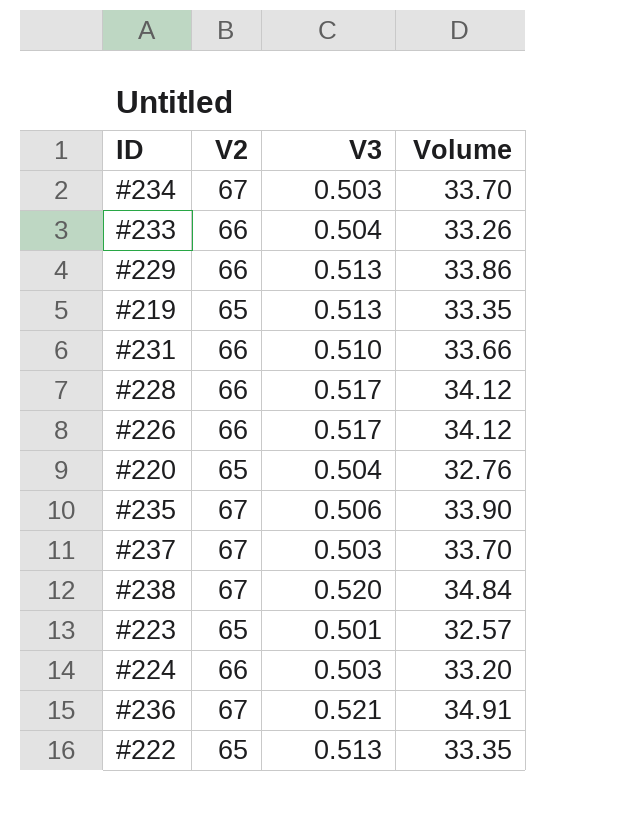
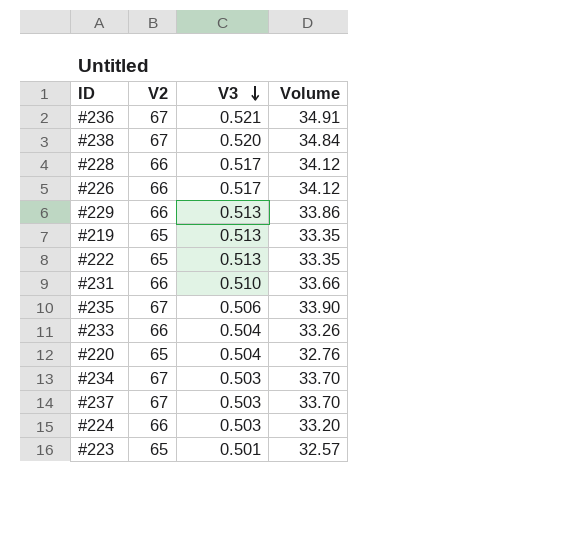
row order: none -> V3 descending

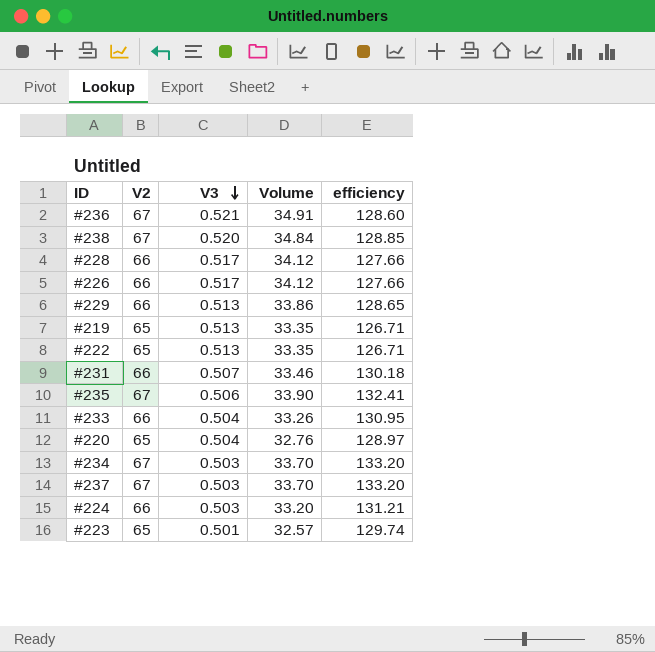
column efficiency | formula: none -> [V2] / [V3]
#231 | V3: 0.510 -> 0.507
#231 | Volume: 33.66 -> 33.46

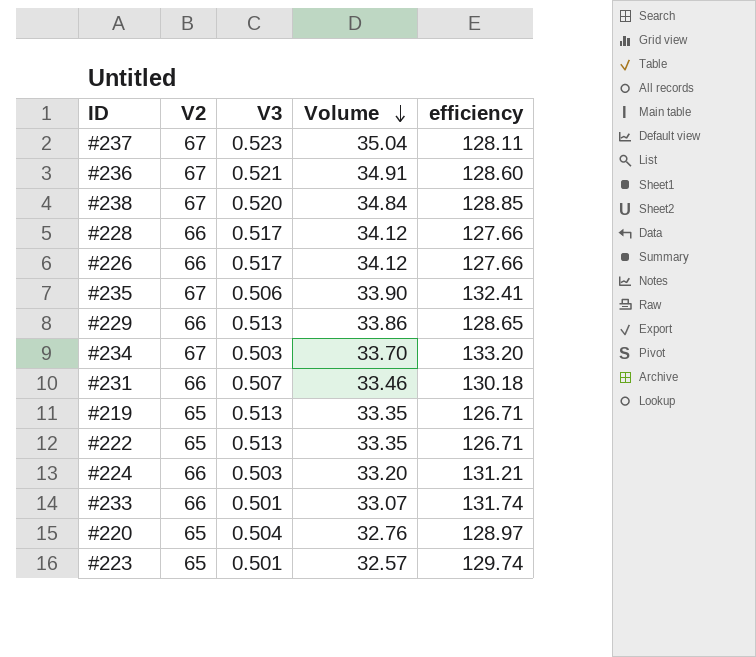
row order: V3 descending -> Volume descending
#237 | V3: 0.503 -> 0.523
#237 | Volume: 33.70 -> 35.04
#237 | efficiency: 133.20 -> 128.11
#233 | V3: 0.504 -> 0.501
#233 | Volume: 33.26 -> 33.07
#233 | efficiency: 130.95 -> 131.74

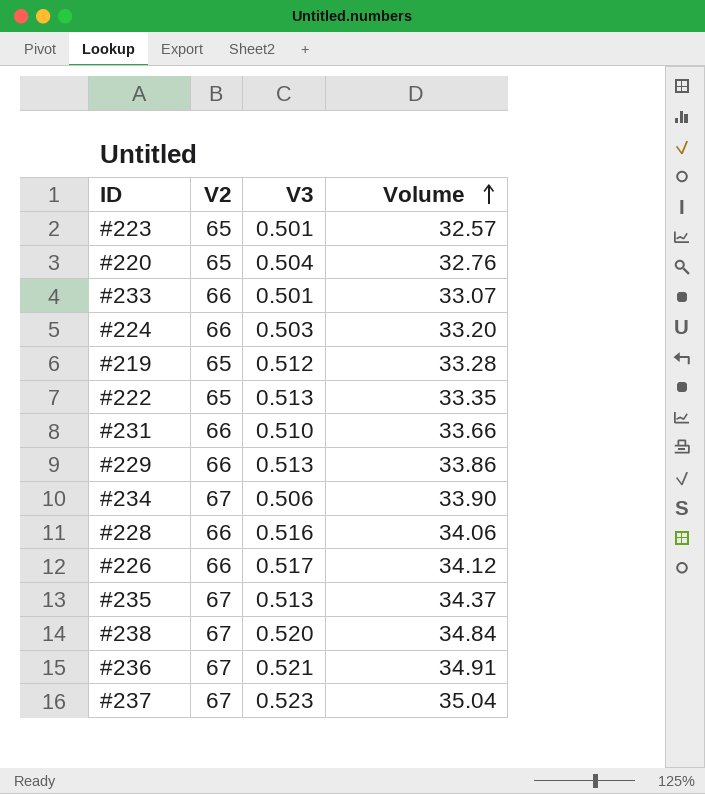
row order: Volume descending -> Volume ascending
column efficiency | formula: [V2] / [V3] -> none
#219 | V3: 0.513 -> 0.512
#219 | Volume: 33.35 -> 33.28
#231 | V3: 0.507 -> 0.510
#231 | Volume: 33.46 -> 33.66
#234 | V3: 0.503 -> 0.506
#234 | Volume: 33.70 -> 33.90
#228 | V3: 0.517 -> 0.516
#228 | Volume: 34.12 -> 34.06
#235 | V3: 0.506 -> 0.513
#235 | Volume: 33.90 -> 34.37

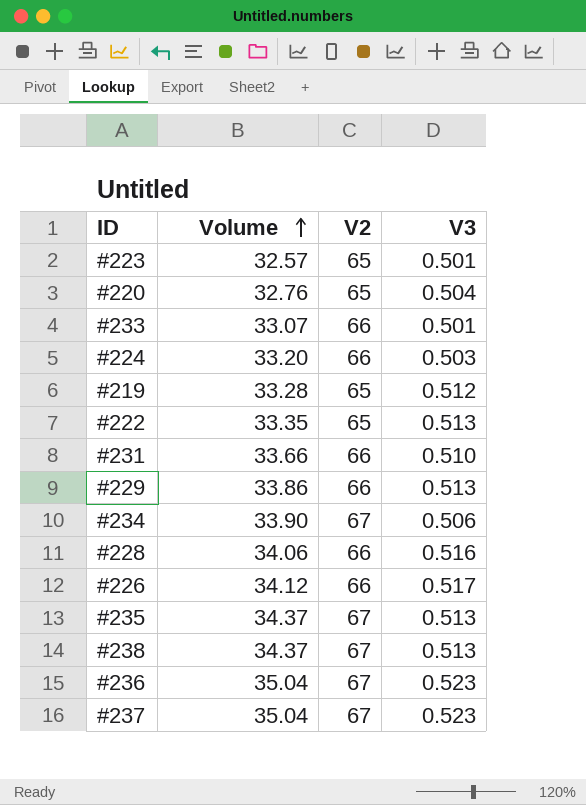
column Volume | position: 4 -> 2
#238 | Volume: 34.84 -> 34.37
#238 | V3: 0.520 -> 0.513
#236 | Volume: 34.91 -> 35.04
#236 | V3: 0.521 -> 0.523

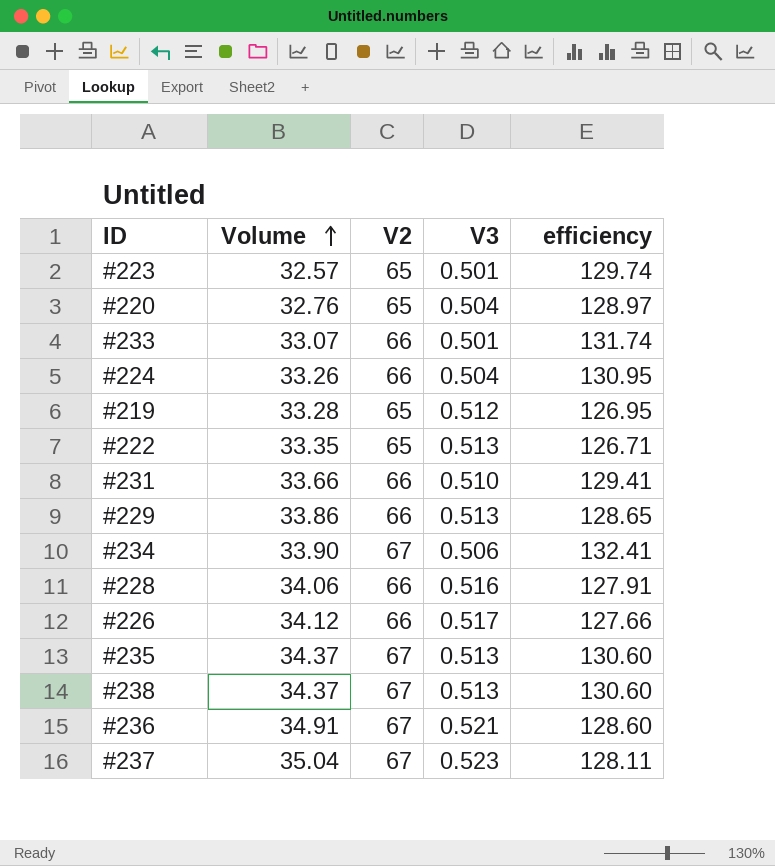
column efficiency | formula: none -> [V2] / [V3]
#224 | Volume: 33.20 -> 33.26
#224 | V3: 0.503 -> 0.504
#236 | Volume: 35.04 -> 34.91
#236 | V3: 0.523 -> 0.521

